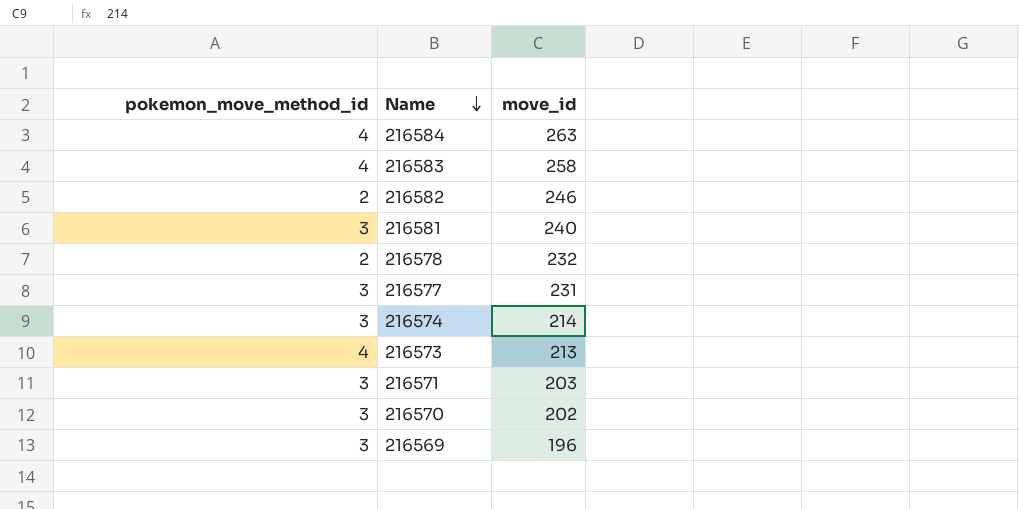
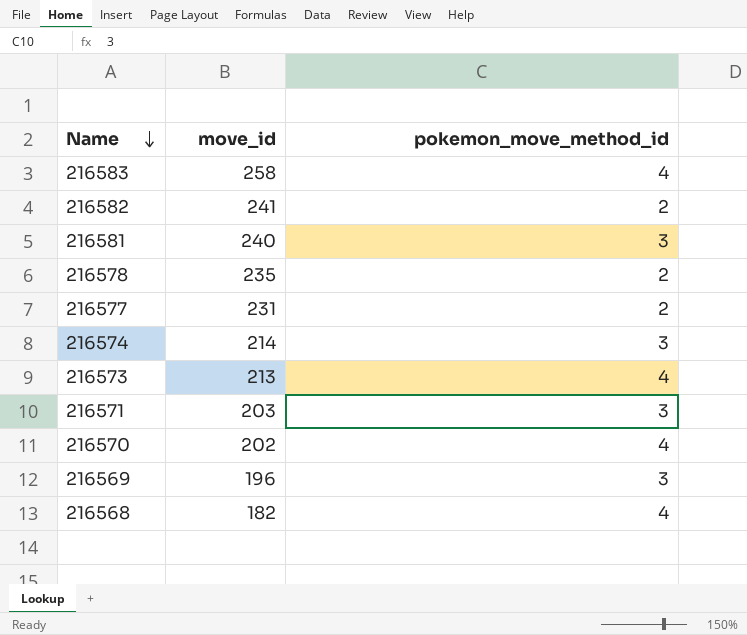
column pokemon_move_method_id | position: 1 -> 3
row 216584: 4 | 263 -> none
216582 | move_id: 246 -> 241
216578 | move_id: 232 -> 235
216577 | pokemon_move_method_id: 3 -> 2
216570 | pokemon_move_method_id: 3 -> 4
row 216568: none -> 182 | 4

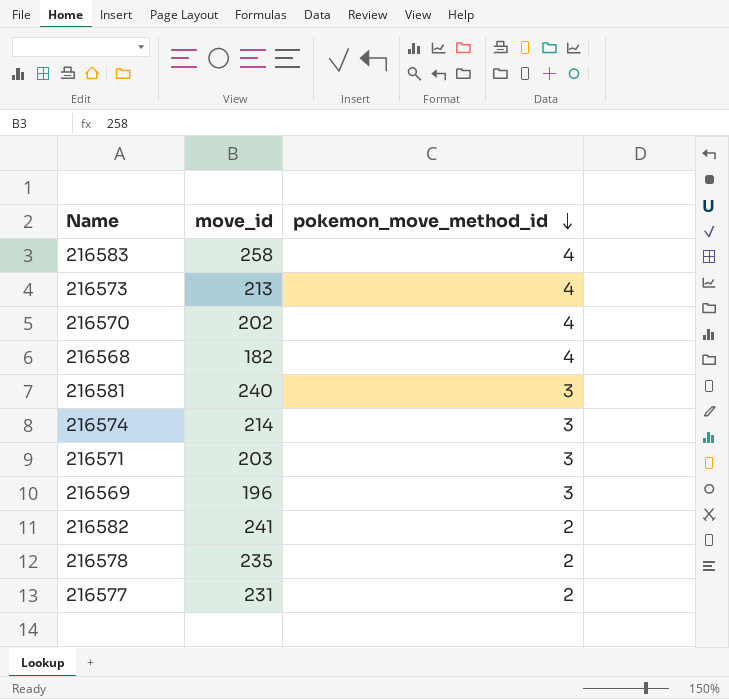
row order: Name descending -> pokemon_move_method_id descending

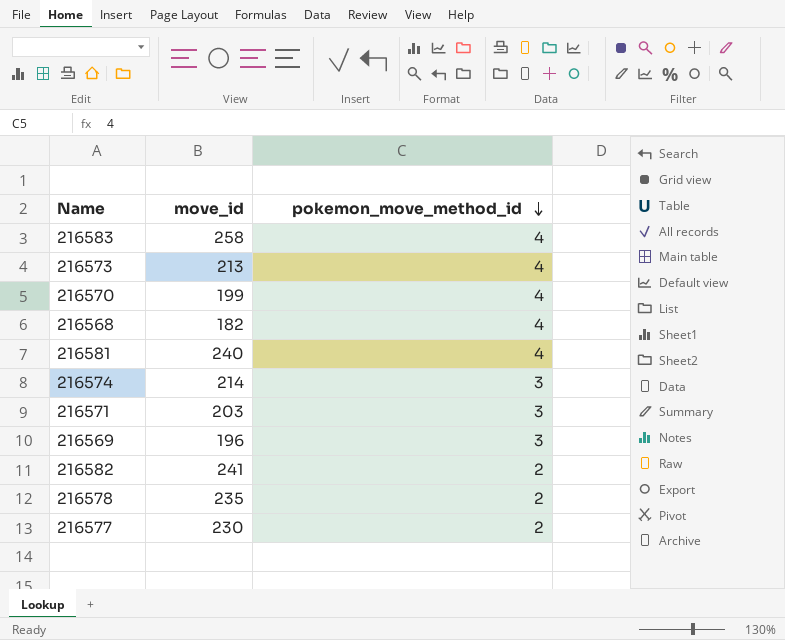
216570 | move_id: 202 -> 199
216581 | pokemon_move_method_id: 3 -> 4
216577 | move_id: 231 -> 230

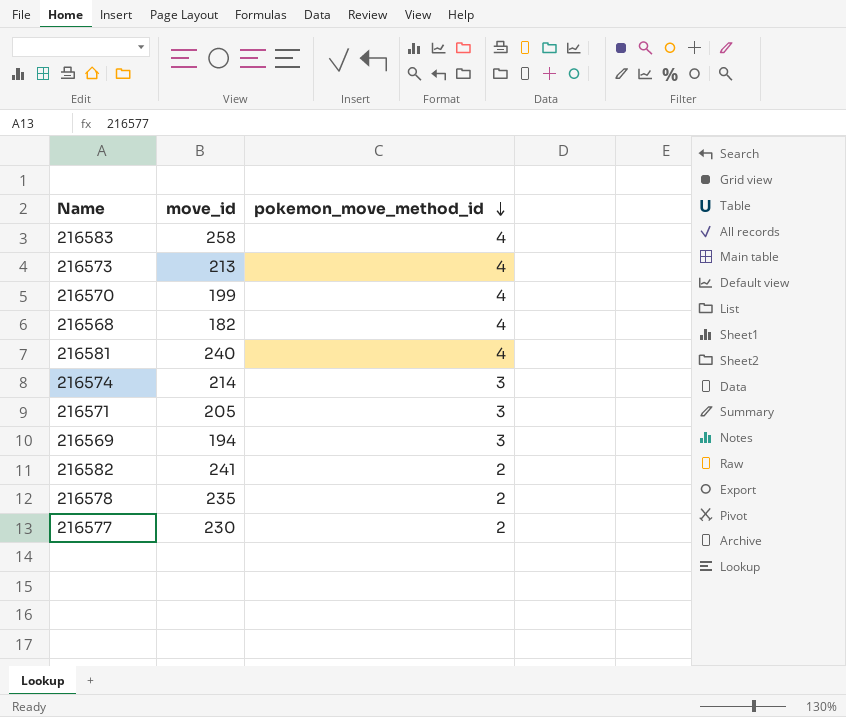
216571 | move_id: 203 -> 205
216569 | move_id: 196 -> 194

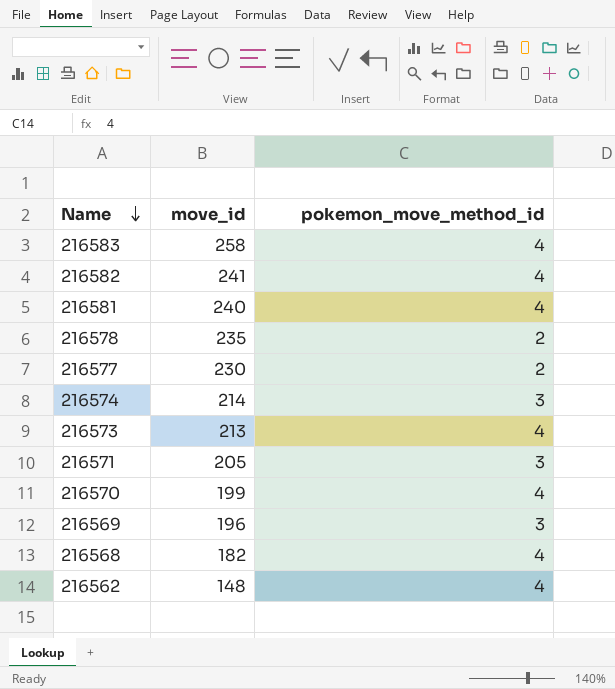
row order: pokemon_move_method_id descending -> Name descending
216582 | pokemon_move_method_id: 2 -> 4
216569 | move_id: 194 -> 196
row 216562: none -> 148 | 4

